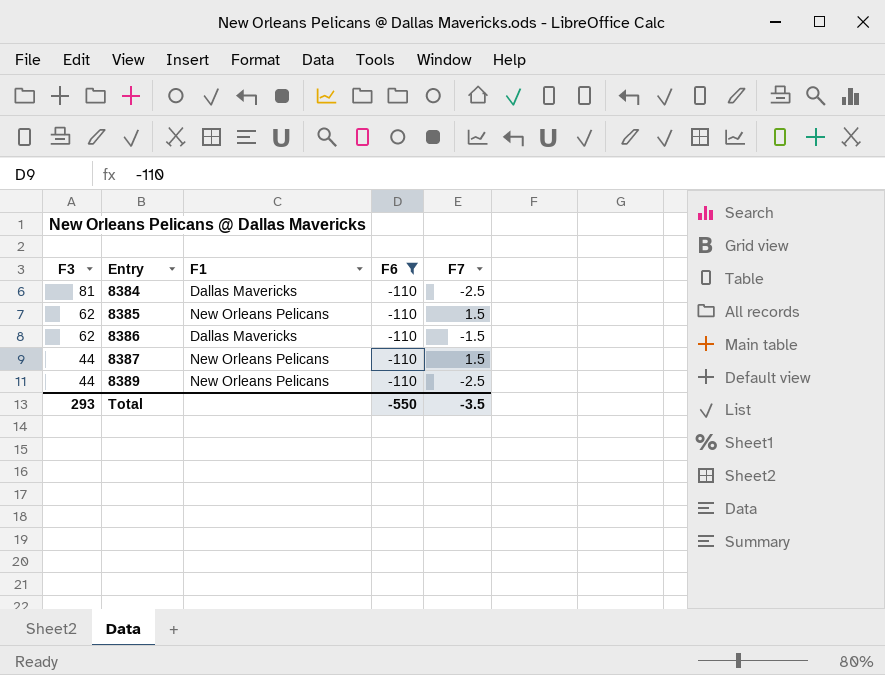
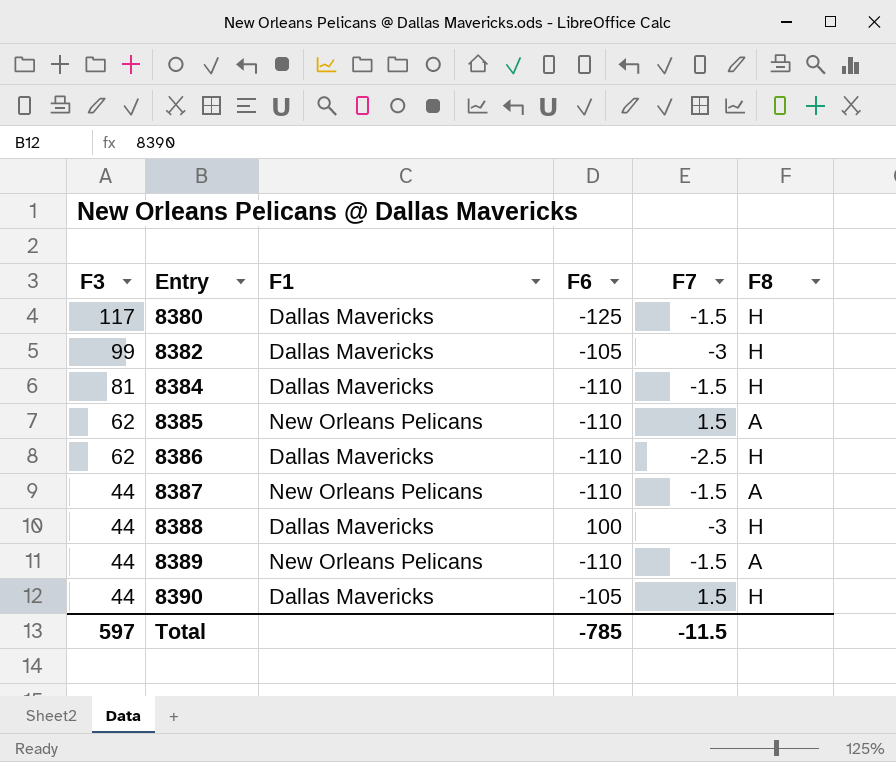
filter: F6 = -110 -> none
column F8 | position: none -> 6
8384 | F7: -2.5 -> -1.5
8386 | F7: -1.5 -> -2.5
8387 | F7: 1.5 -> -1.5
8389 | F7: -2.5 -> -1.5
Total | F3: 293 -> 597
Total | F6: -550 -> -785
Total | F7: -3.5 -> -11.5

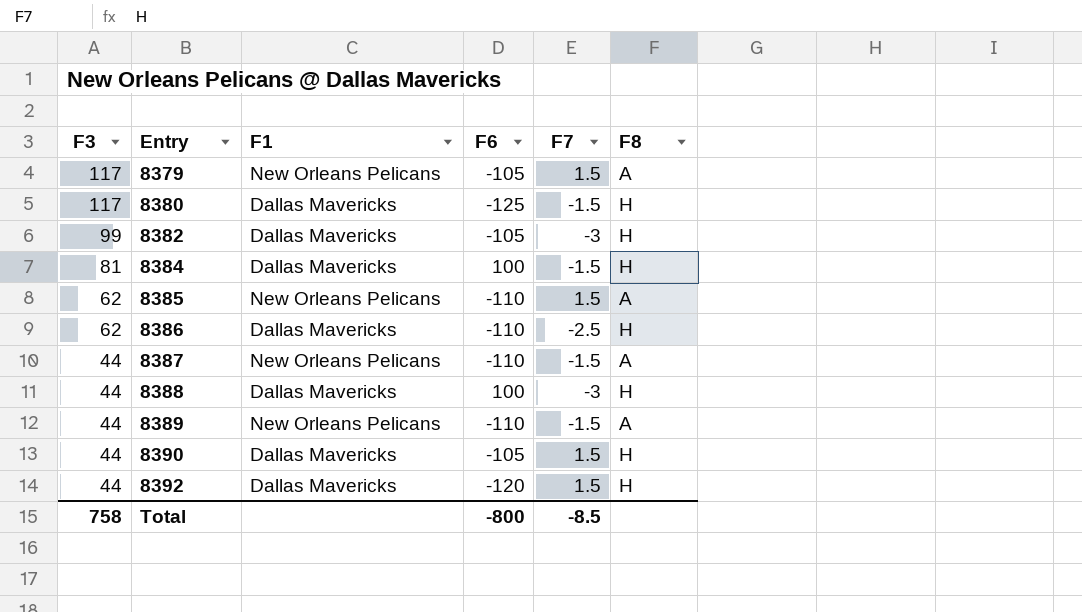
row 8379: none -> 117 | New Orleans Pelicans | -105 | 1.5 | A
8384 | F6: -110 -> 100
row 8392: none -> 44 | Dallas Mavericks | -120 | 1.5 | H
Total | F3: 597 -> 758
Total | F6: -785 -> -800
Total | F7: -11.5 -> -8.5

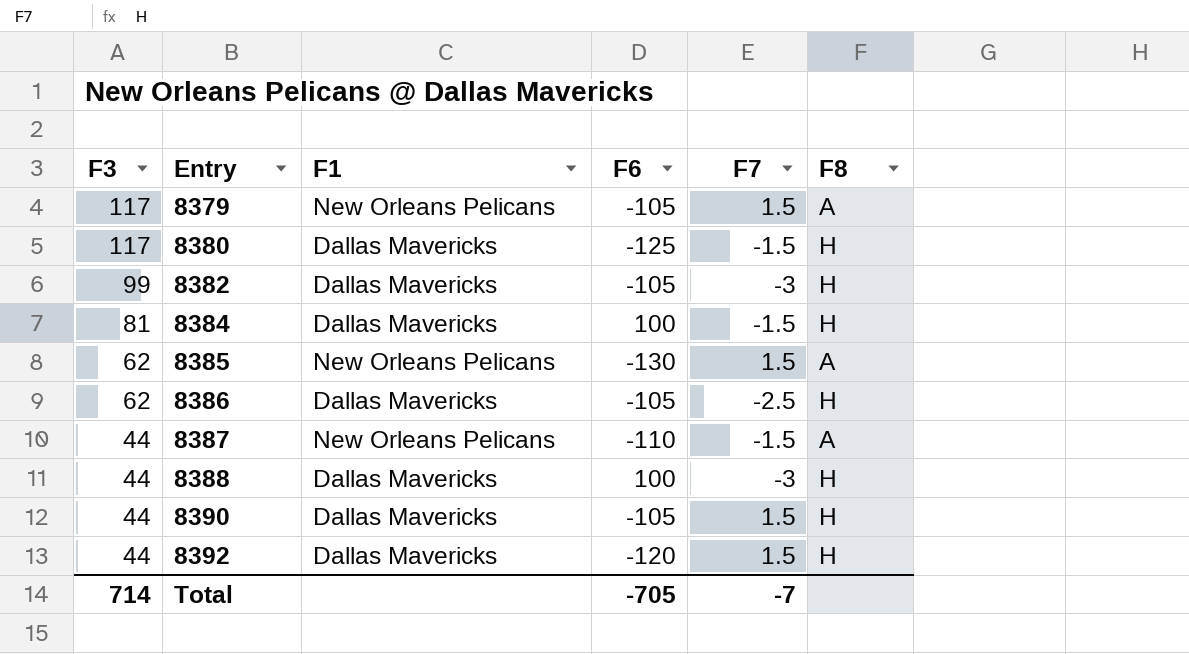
row 8389: 44 | New Orleans Pelicans | -110 | -1.5 | A -> none
8385 | F6: -110 -> -130
8386 | F6: -110 -> -105
Total | F3: 758 -> 714
Total | F6: -800 -> -705
Total | F7: -8.5 -> -7

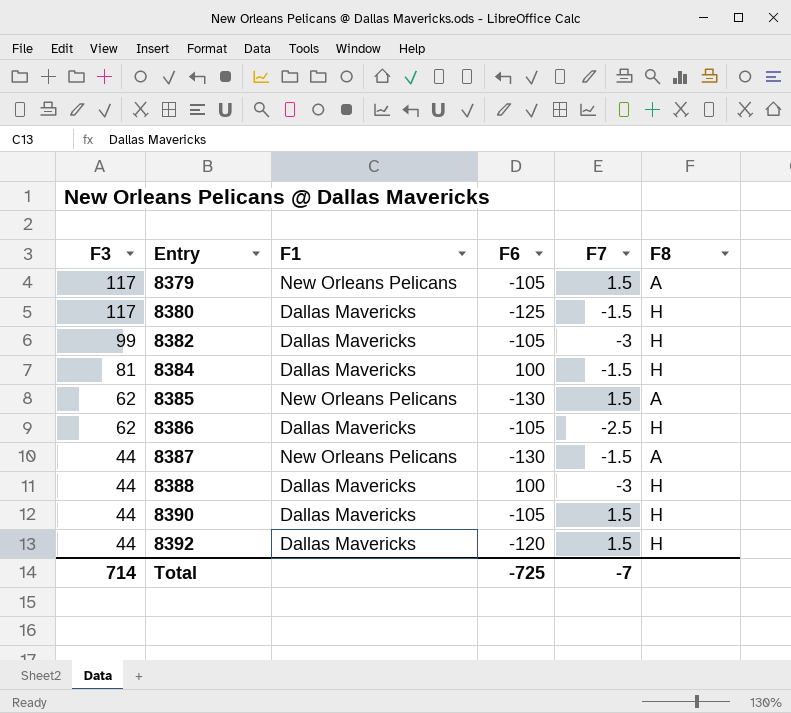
8387 | F6: -110 -> -130
Total | F6: -705 -> -725

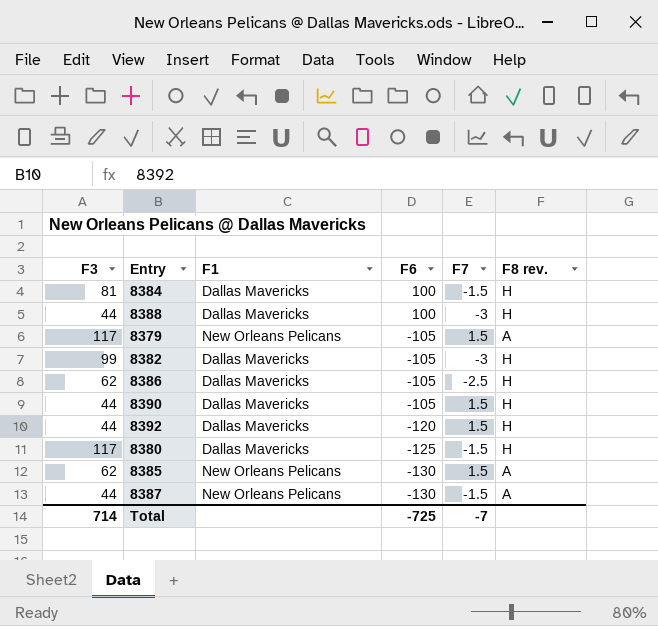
row order: F3 descending -> F6 descending
column name: F8 -> F8 rev.

